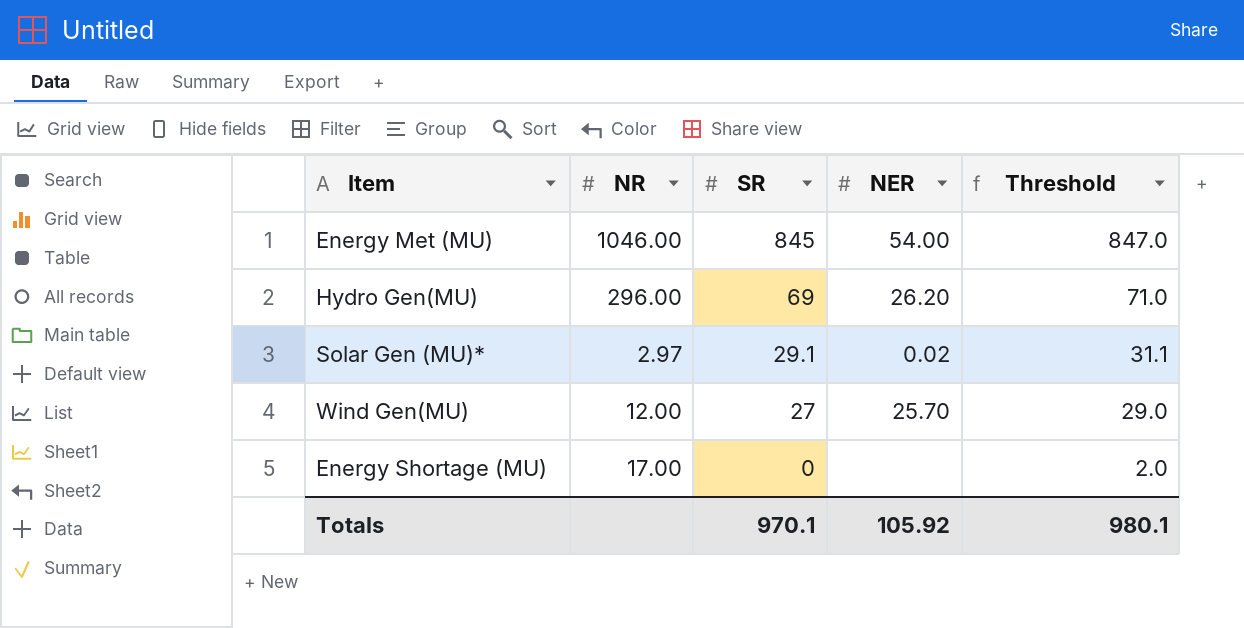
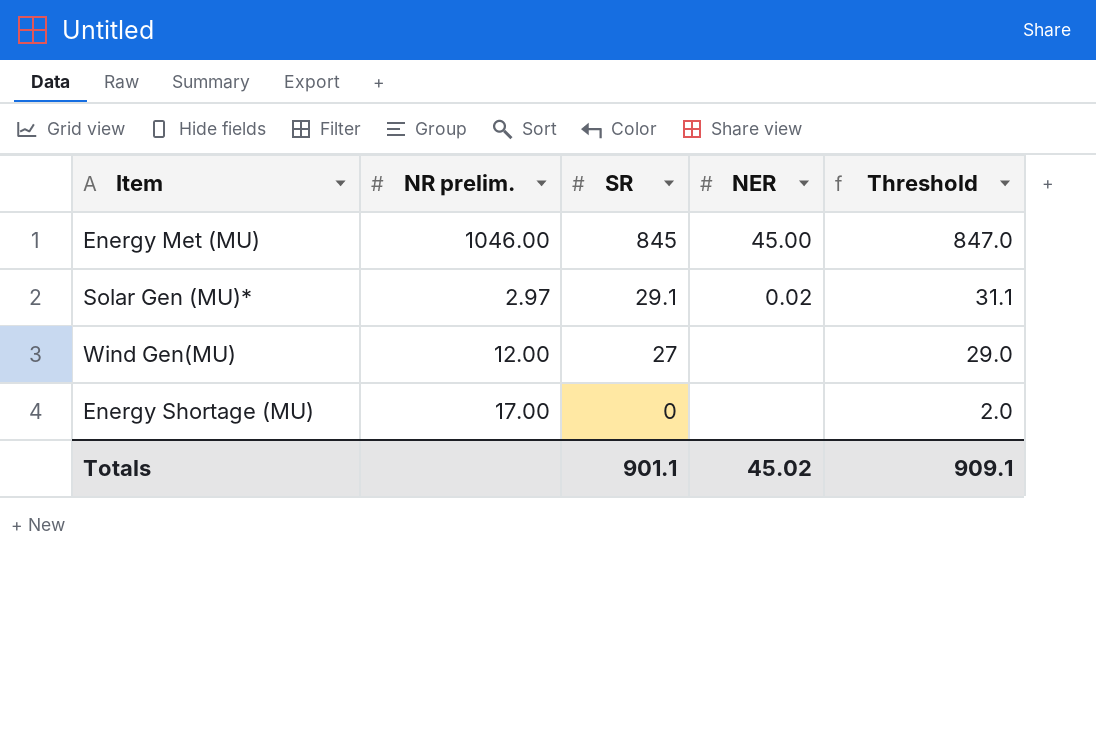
column name: NR -> NR prelim.
row Hydro Gen(MU): 296.00 | 69 | 26.20 | 71.0 -> none
Energy Met (MU) | NER: 54.00 -> 45.00
Wind Gen(MU) | NER: 25.70 -> none
Totals | SR: 970.1 -> 901.1
Totals | NER: 105.92 -> 45.02
Totals | Threshold: 980.1 -> 909.1

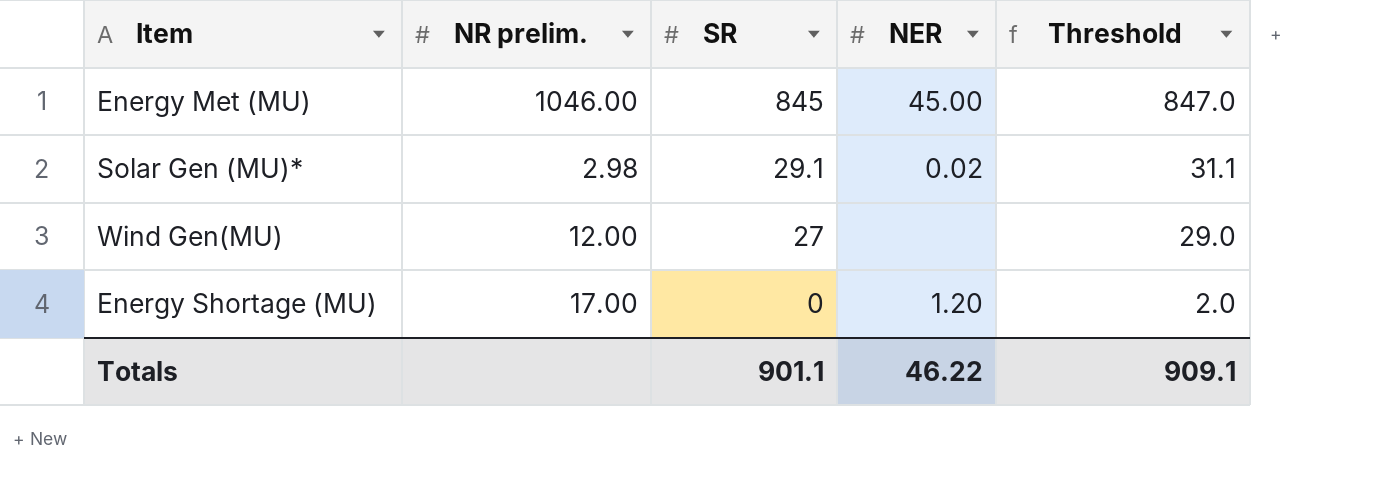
Solar Gen (MU)* | NR prelim.: 2.97 -> 2.98
Energy Shortage (MU) | NER: none -> 1.20
Totals | NER: 45.02 -> 46.22

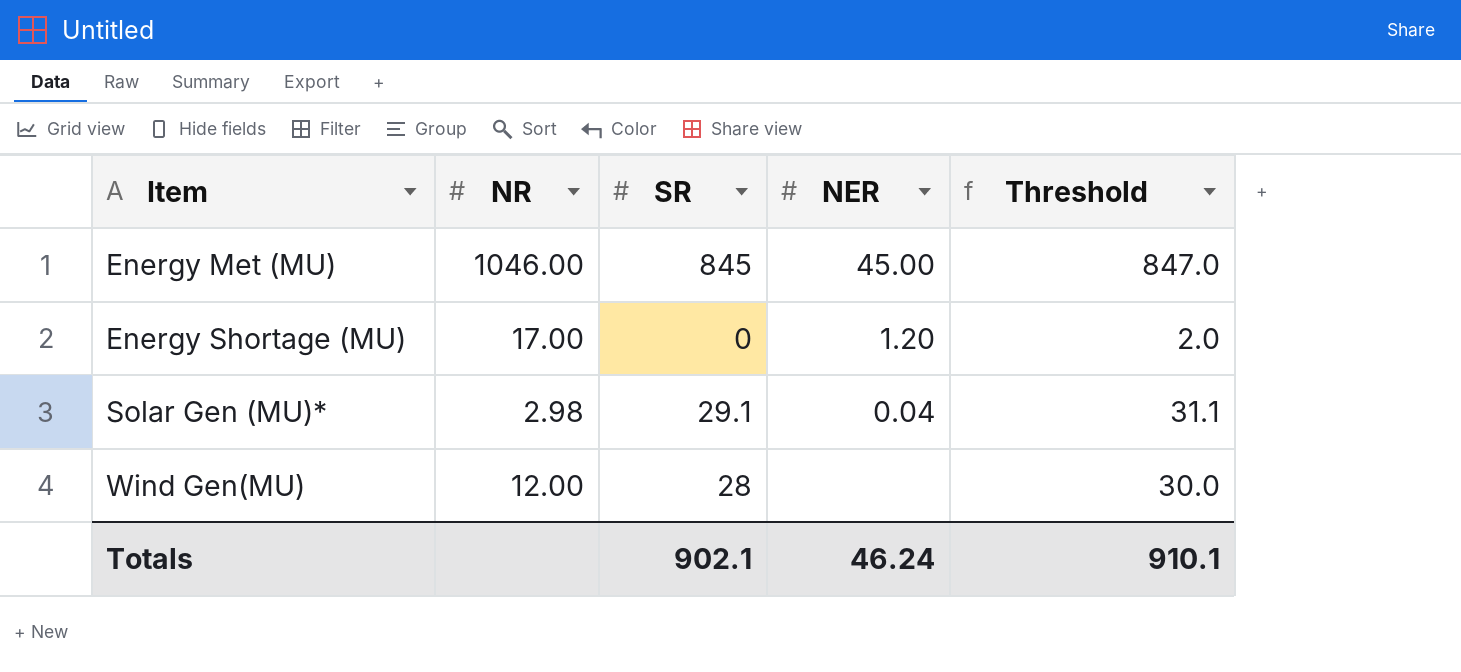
row order: SR descending -> Item ascending
column name: NR prelim. -> NR
Solar Gen (MU)* | NER: 0.02 -> 0.04
Wind Gen(MU) | SR: 27 -> 28
Wind Gen(MU) | Threshold: 29.0 -> 30.0
Totals | SR: 901.1 -> 902.1
Totals | NER: 46.22 -> 46.24
Totals | Threshold: 909.1 -> 910.1

